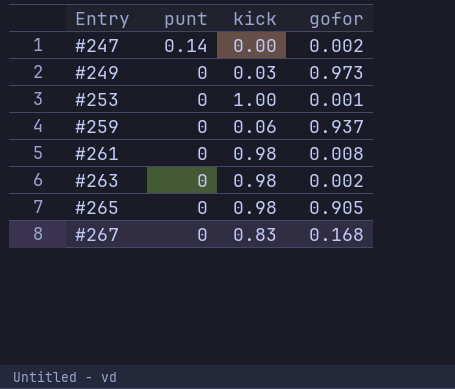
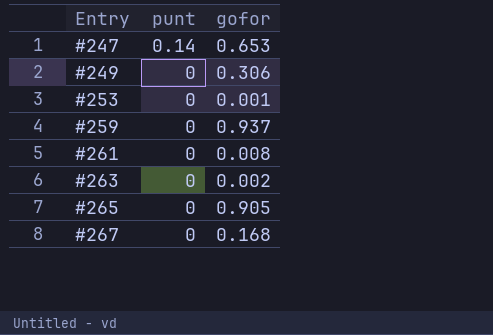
column kick | position: 3 -> none
#247 | gofor: 0.002 -> 0.653
#249 | gofor: 0.973 -> 0.306

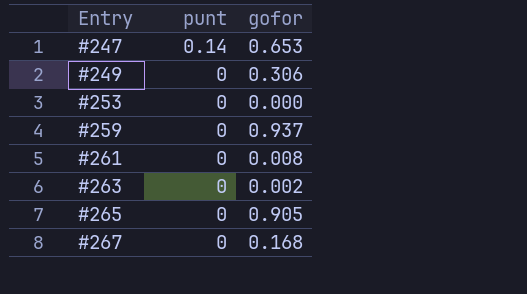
#253 | gofor: 0.001 -> 0.000

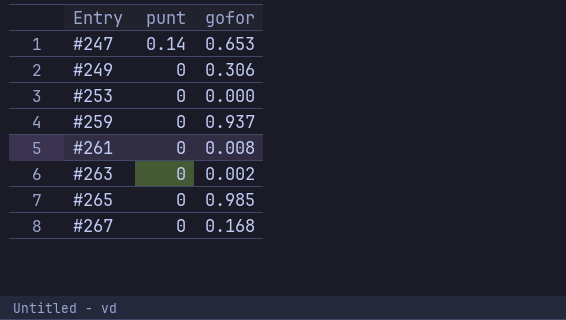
#265 | gofor: 0.905 -> 0.985

